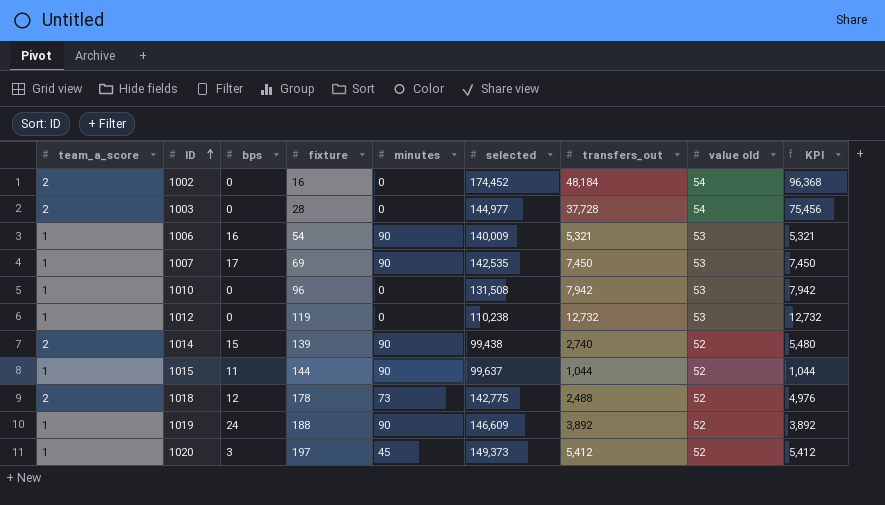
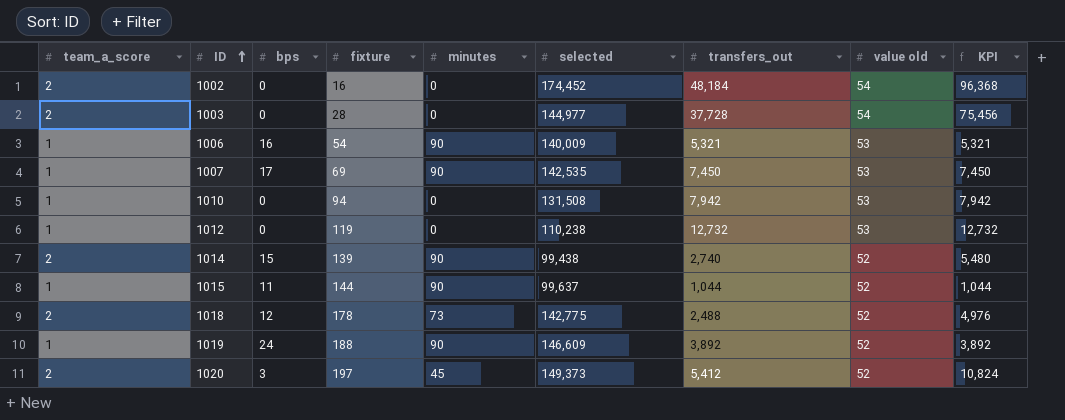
1010 | fixture: 96 -> 94
1020 | team_a_score: 1 -> 2
1020 | KPI: 5,412 -> 10,824

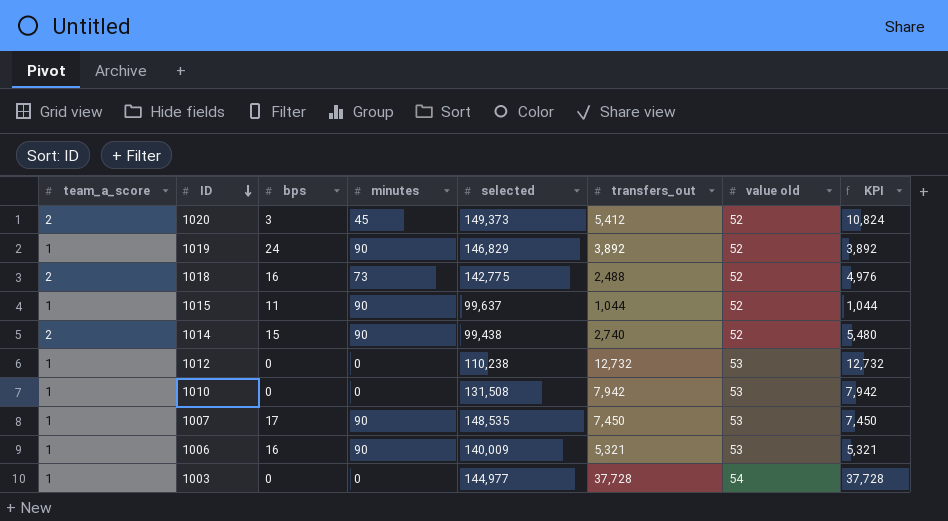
row order: ID ascending -> ID descending
column fixture | position: 4 -> none
row 1002: 2 | 0 | 16 | 0 | 174,452 | 48,184 | 54 | 96,368 -> none
1019 | selected: 146,609 -> 146,829
1018 | bps: 12 -> 16
1007 | selected: 142,535 -> 148,535
1003 | team_a_score: 2 -> 1
1003 | KPI: 75,456 -> 37,728

